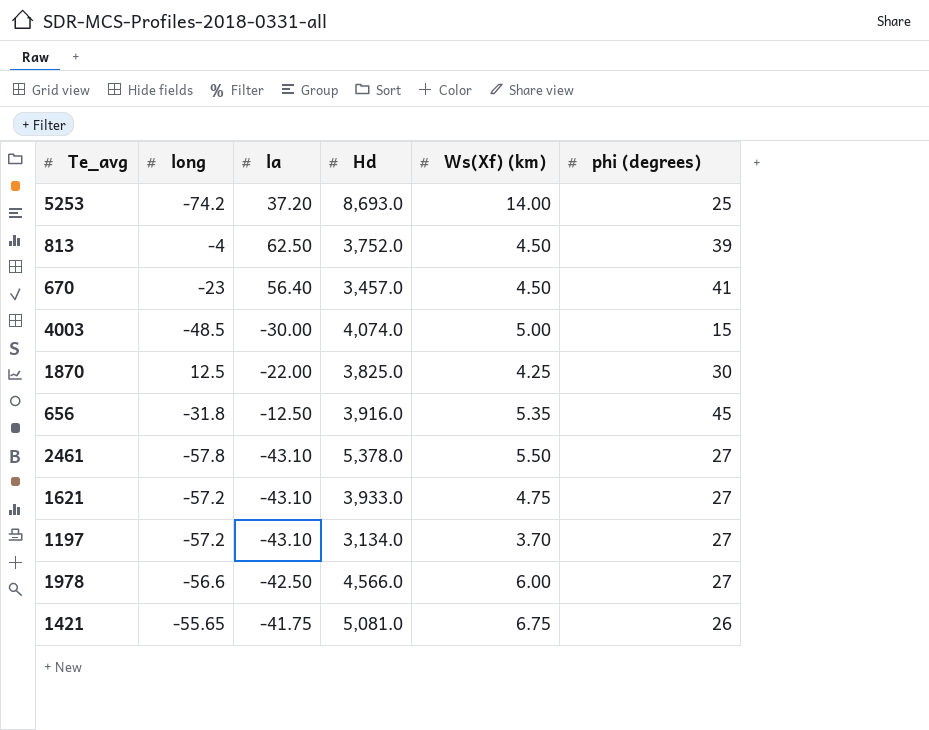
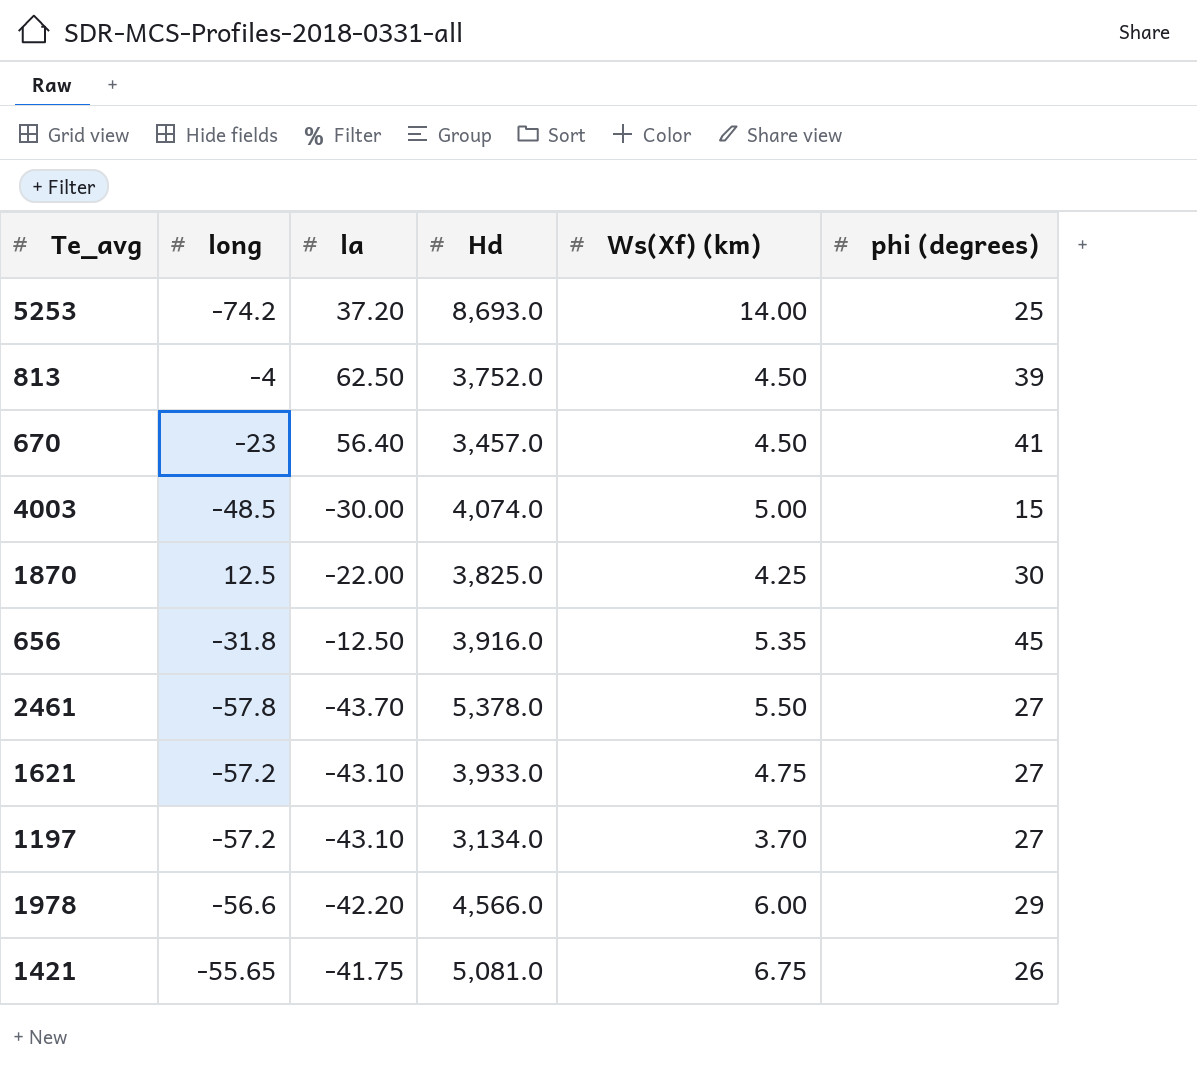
2461 | la: -43.10 -> -43.70
1978 | la: -42.50 -> -42.20
1978 | phi (degrees): 27 -> 29

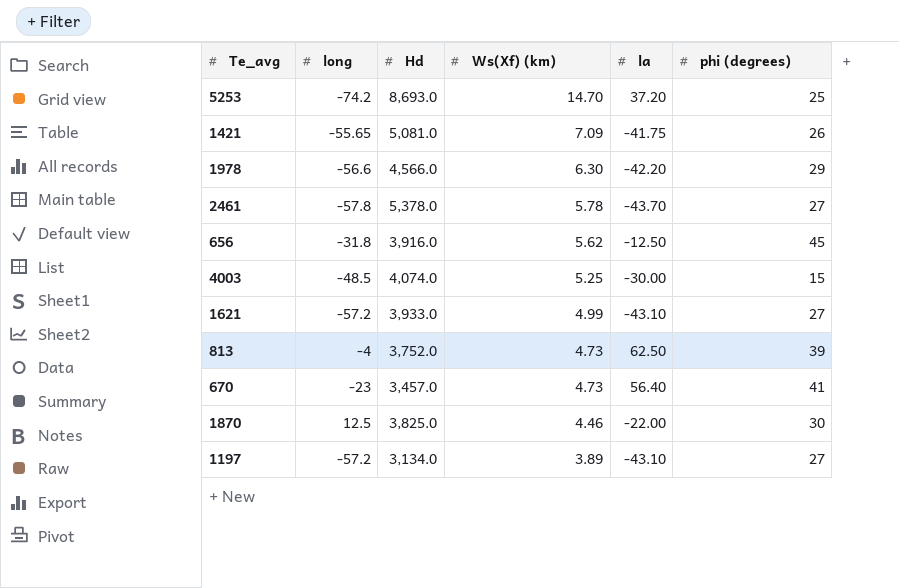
row order: none -> Ws(Xf) (km) descending
column la | position: 3 -> 5
5253 | Ws(Xf) (km): 14.00 -> 14.70
1421 | Ws(Xf) (km): 6.75 -> 7.09
1978 | Ws(Xf) (km): 6.00 -> 6.30
2461 | Ws(Xf) (km): 5.50 -> 5.78
656 | Ws(Xf) (km): 5.35 -> 5.62
4003 | Ws(Xf) (km): 5.00 -> 5.25
1621 | Ws(Xf) (km): 4.75 -> 4.99
813 | Ws(Xf) (km): 4.50 -> 4.73
670 | Ws(Xf) (km): 4.50 -> 4.73
1870 | Ws(Xf) (km): 4.25 -> 4.46
1197 | Ws(Xf) (km): 3.70 -> 3.89

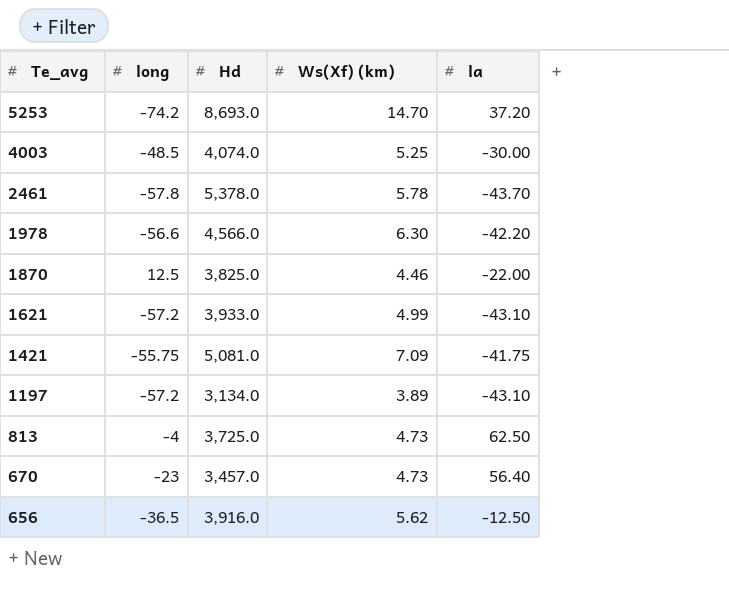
row order: Ws(Xf) (km) descending -> Te_avg descending
column phi (degrees) | position: 6 -> none
1421 | long: -55.65 -> -55.75
813 | Hd: 3,752.0 -> 3,725.0
656 | long: -31.8 -> -36.5

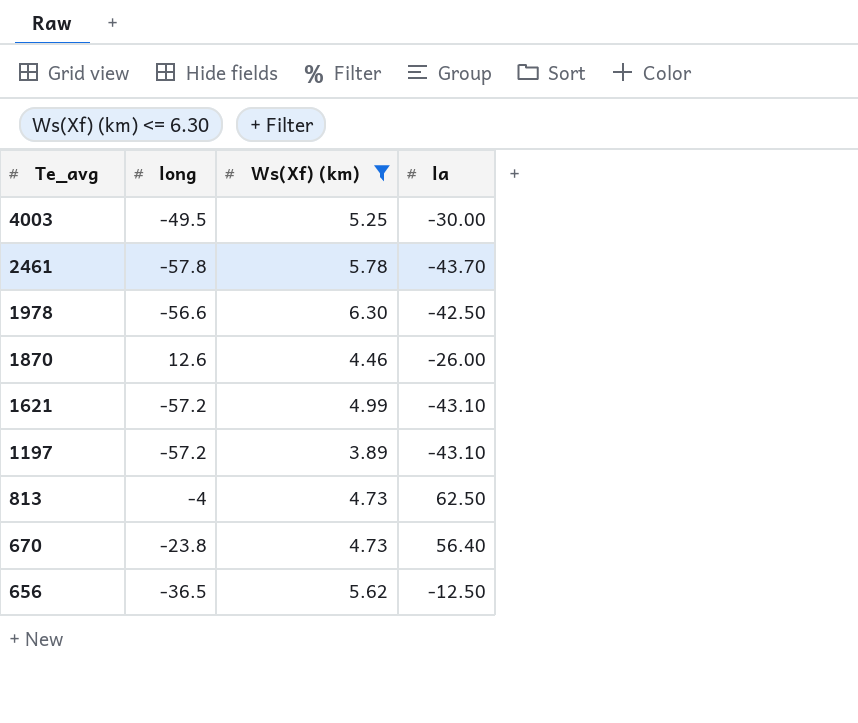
filter: none -> Ws(Xf) (km) <= 6.30
column Hd | position: 3 -> none
4003 | long: -48.5 -> -49.5
1978 | la: -42.20 -> -42.50
1870 | long: 12.5 -> 12.6
1870 | la: -22.00 -> -26.00
670 | long: -23 -> -23.8

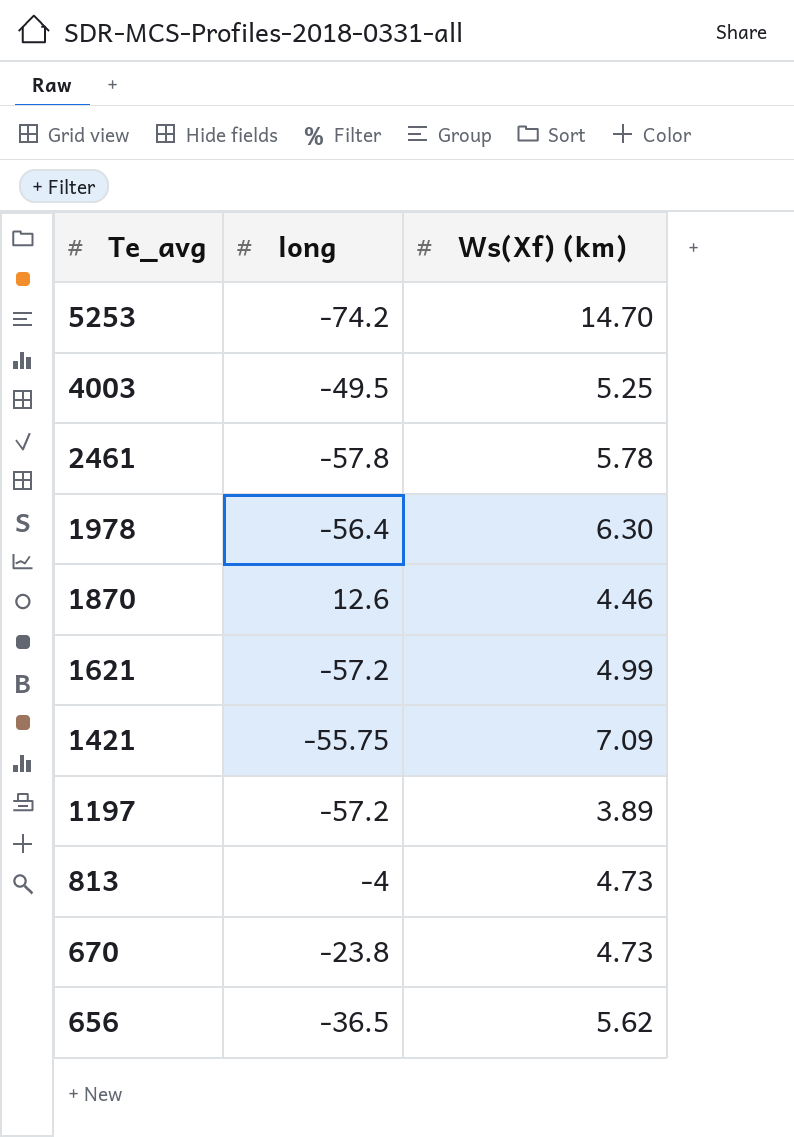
filter: Ws(Xf) (km) <= 6.30 -> none
column la | position: 4 -> none
1978 | long: -56.6 -> -56.4

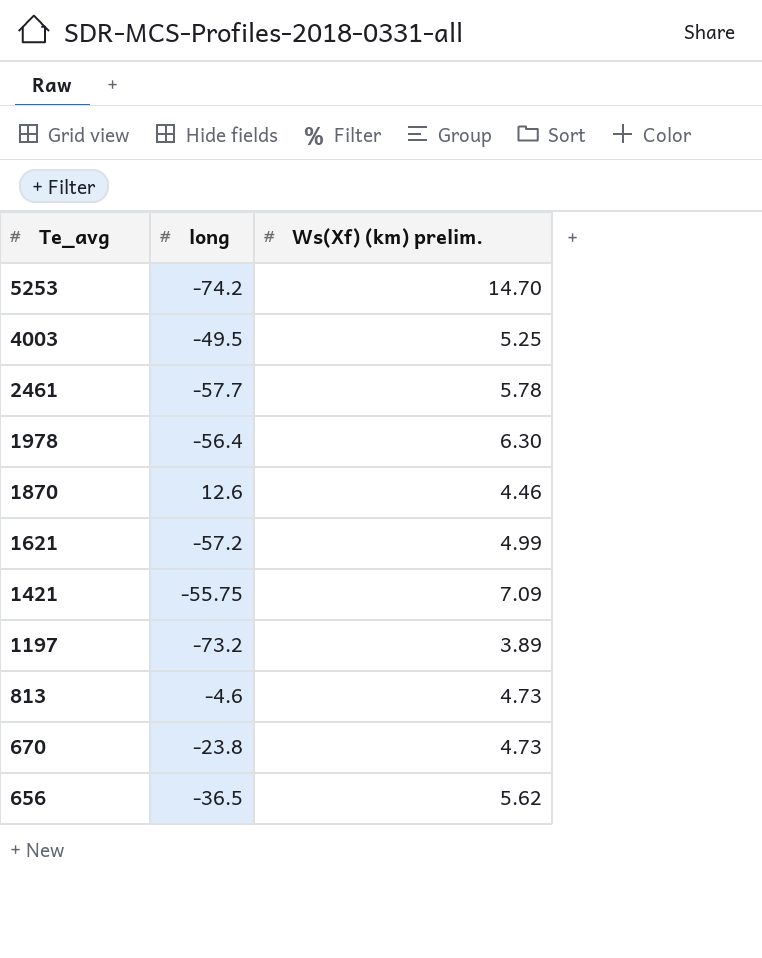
column name: Ws(Xf) (km) -> Ws(Xf) (km) prelim.
2461 | long: -57.8 -> -57.7
1197 | long: -57.2 -> -73.2
813 | long: -4 -> -4.6

